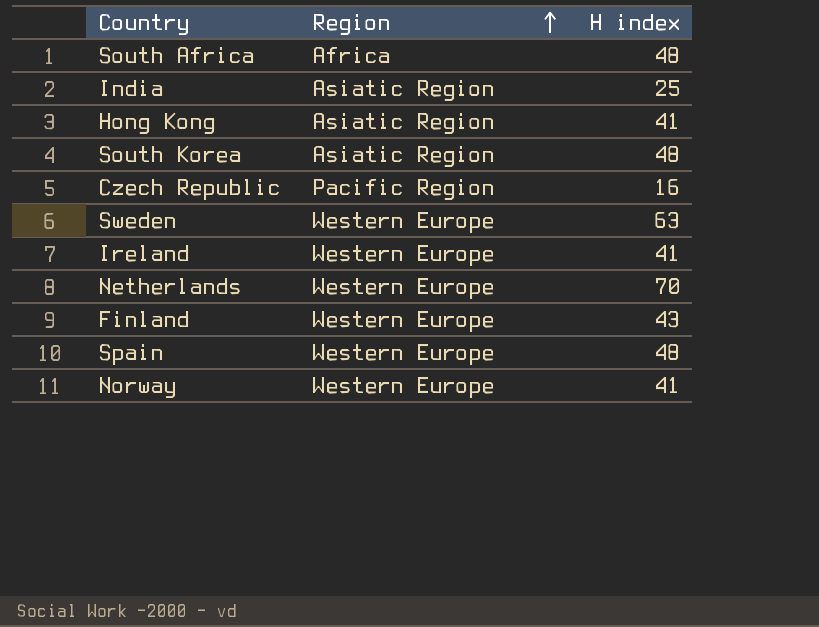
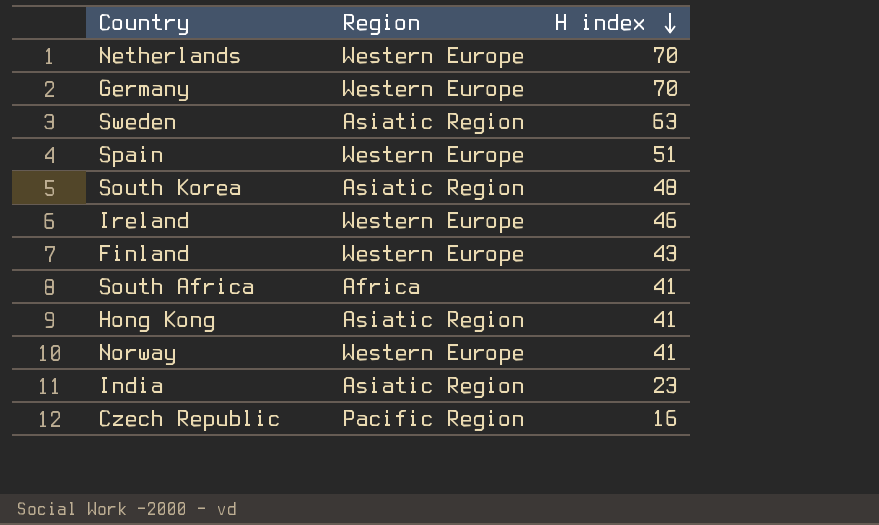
row order: Region ascending -> H index descending
row Germany: none -> Western Europe | 70
Sweden | Region: Western Europe -> Asiatic Region
Spain | H index: 48 -> 51
Ireland | H index: 41 -> 46
South Africa | H index: 48 -> 41
India | H index: 25 -> 23

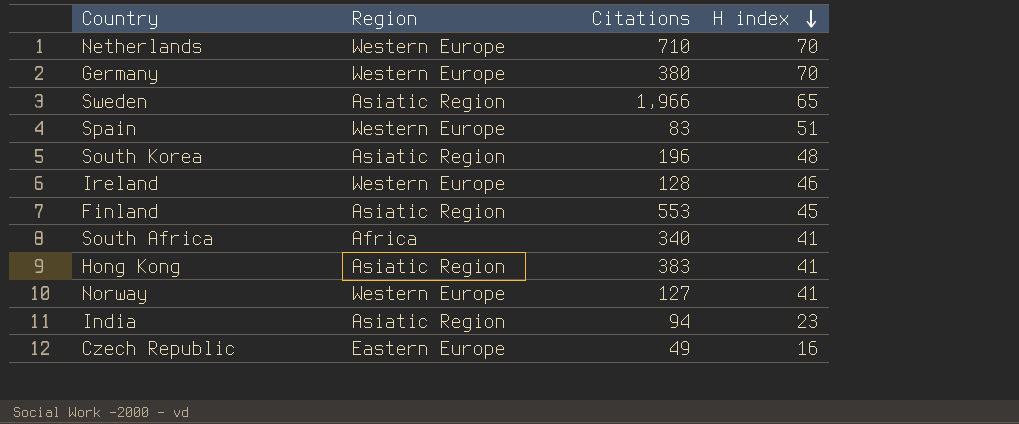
column Citations | position: none -> 3
Sweden | H index: 63 -> 65
Finland | Region: Western Europe -> Asiatic Region
Finland | H index: 43 -> 45
Czech Republic | Region: Pacific Region -> Eastern Europe

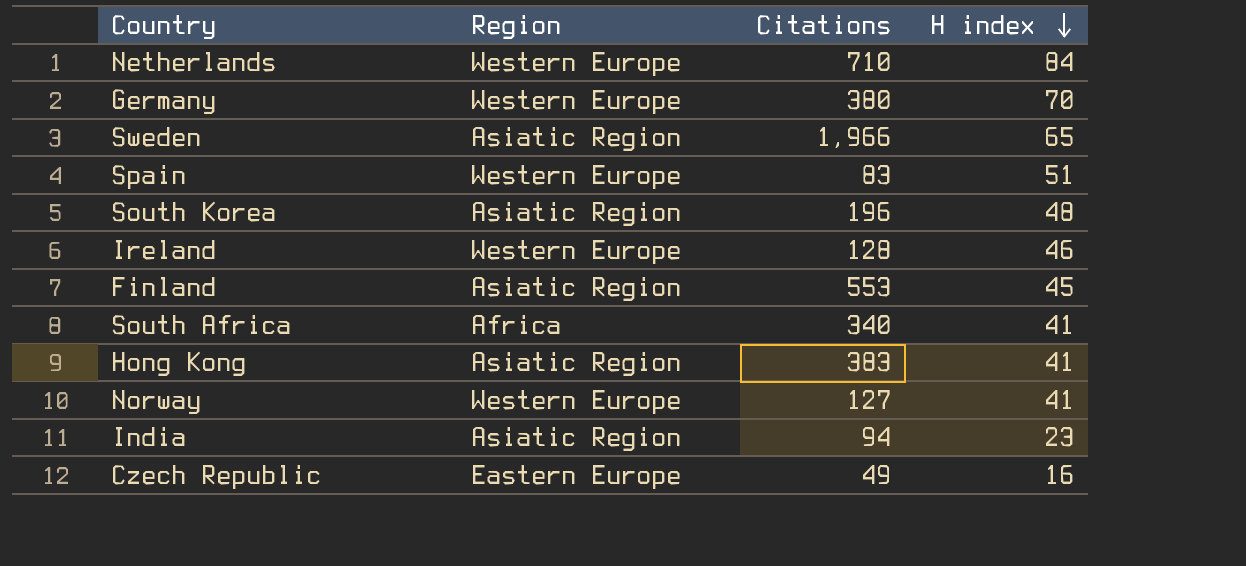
Netherlands | H index: 70 -> 84

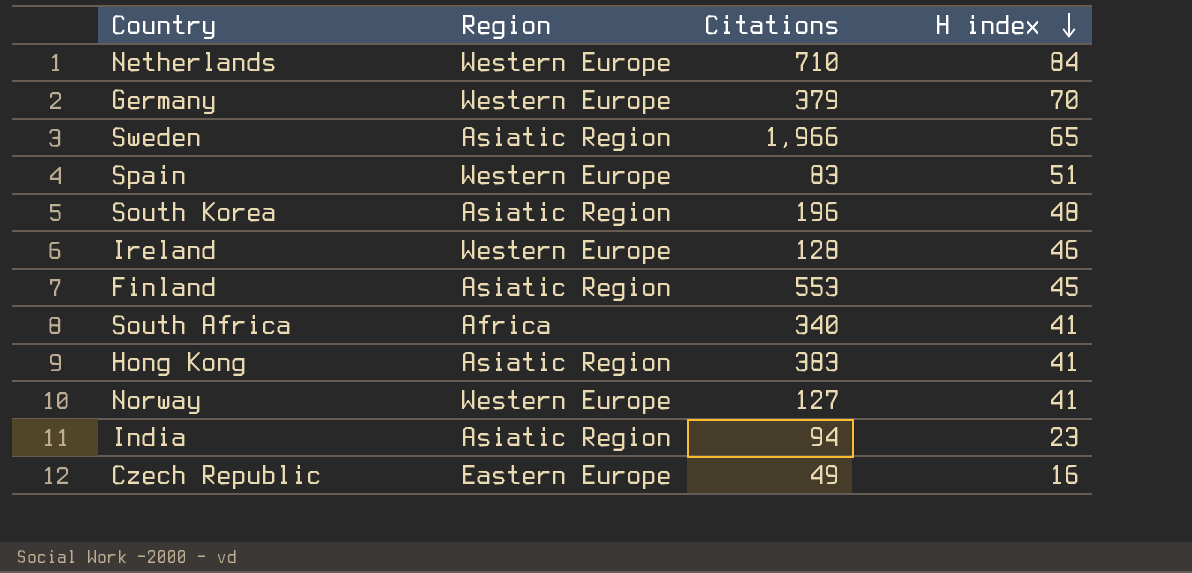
Germany | Citations: 380 -> 379

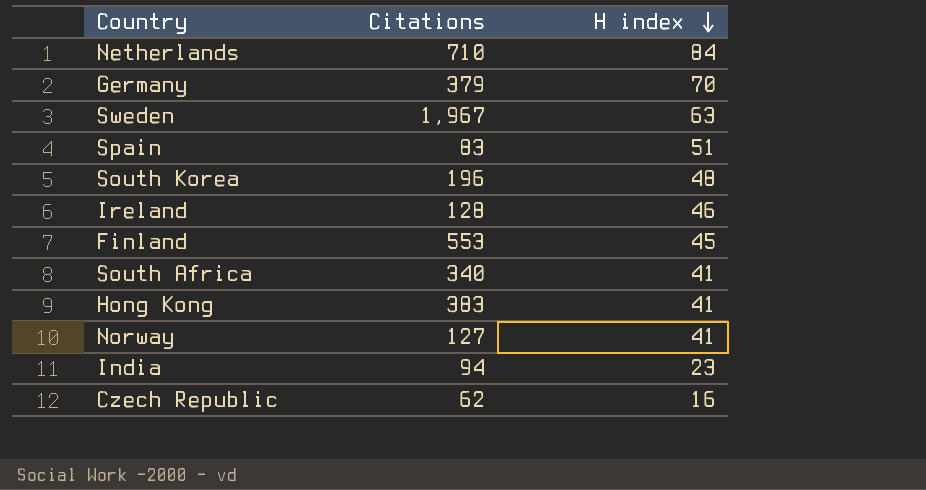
column Region | position: 2 -> none
Sweden | Citations: 1,966 -> 1,967
Sweden | H index: 65 -> 63
Czech Republic | Citations: 49 -> 62

